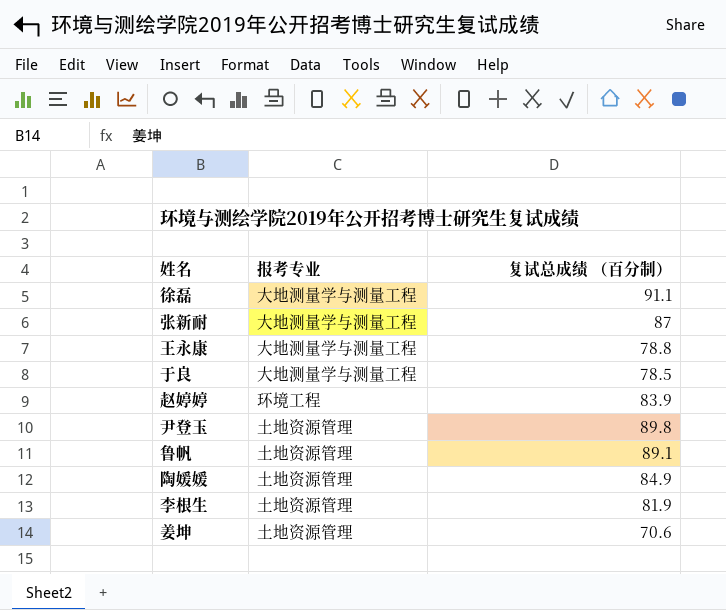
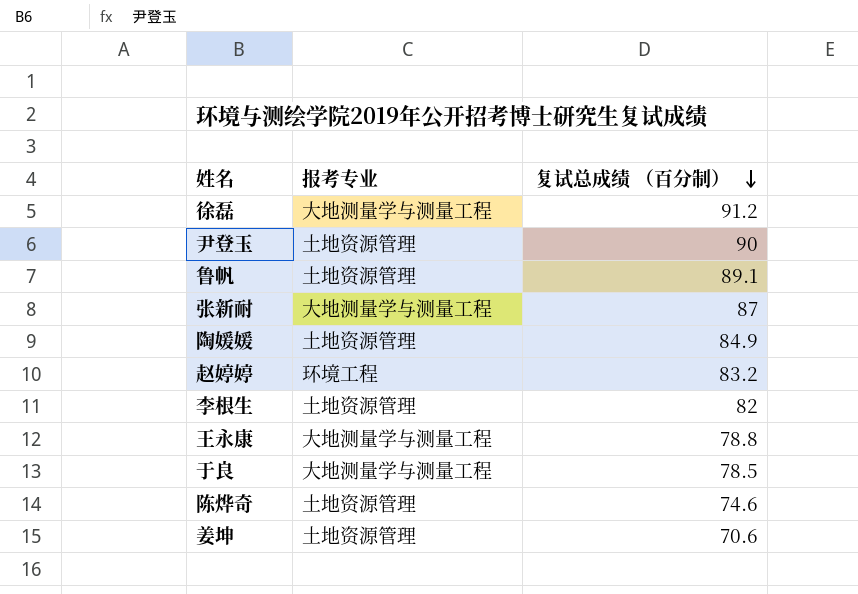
row order: none -> 复试总成绩 （百分制） descending
徐磊 | 复试总成绩 （百分制）: 91.1 -> 91.2
尹登玉 | 复试总成绩 （百分制）: 89.8 -> 90
赵婷婷 | 复试总成绩 （百分制）: 83.9 -> 83.2
李根生 | 复试总成绩 （百分制）: 81.9 -> 82
row 陈烨奇: none -> 土地资源管理 | 74.6

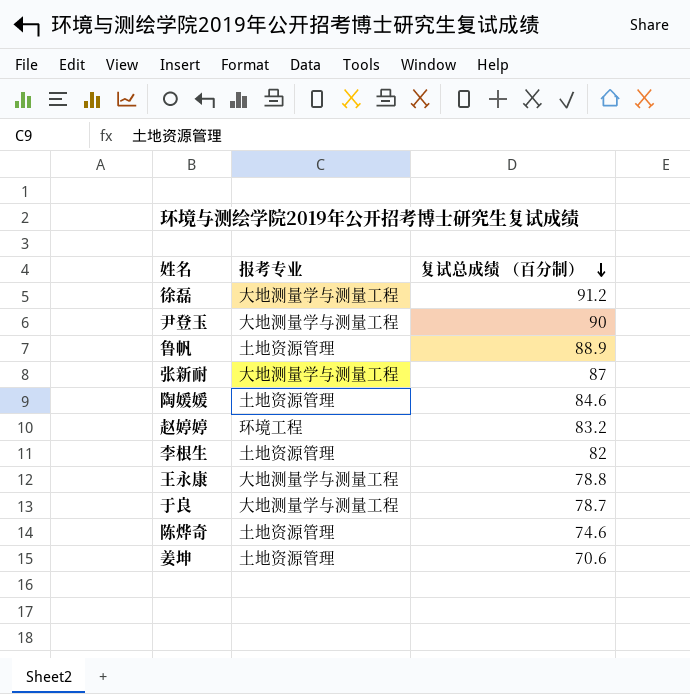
尹登玉 | 报考专业: 土地资源管理 -> 大地测量学与测量工程
鲁帆 | 复试总成绩 （百分制）: 89.1 -> 88.9
陶媛媛 | 复试总成绩 （百分制）: 84.9 -> 84.6
于良 | 复试总成绩 （百分制）: 78.5 -> 78.7

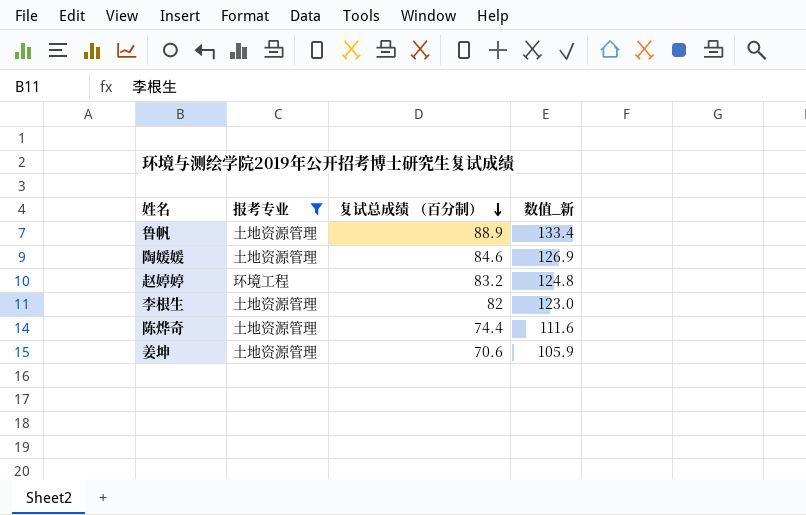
filter: none -> 报考专业 != 大地测量学与测量工程
column 数值_新 | formula: none -> [复试总成绩 （百分制）] * 1.5
陈烨奇 | 复试总成绩 （百分制）: 74.6 -> 74.4

